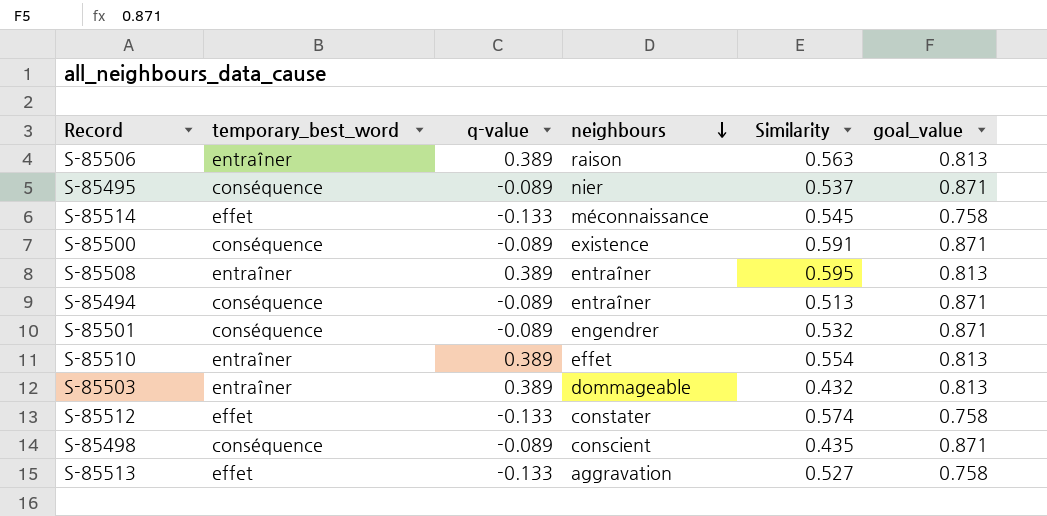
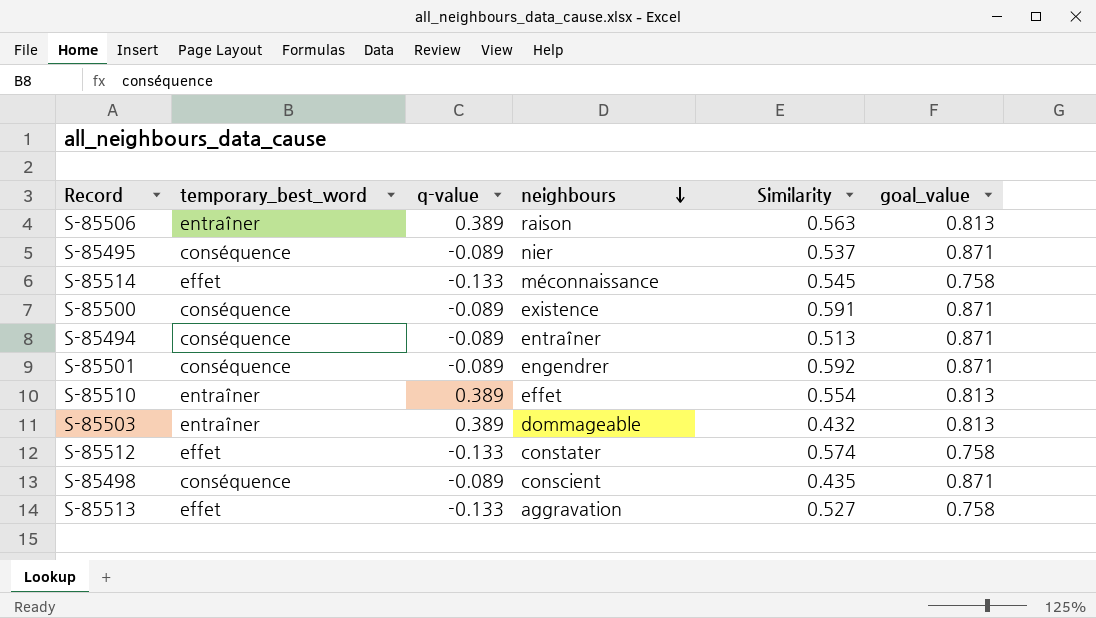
row S-85508: entraîner | 0.389 | entraîner | 0.595 | 0.813 -> none
S-85501 | Similarity: 0.532 -> 0.592

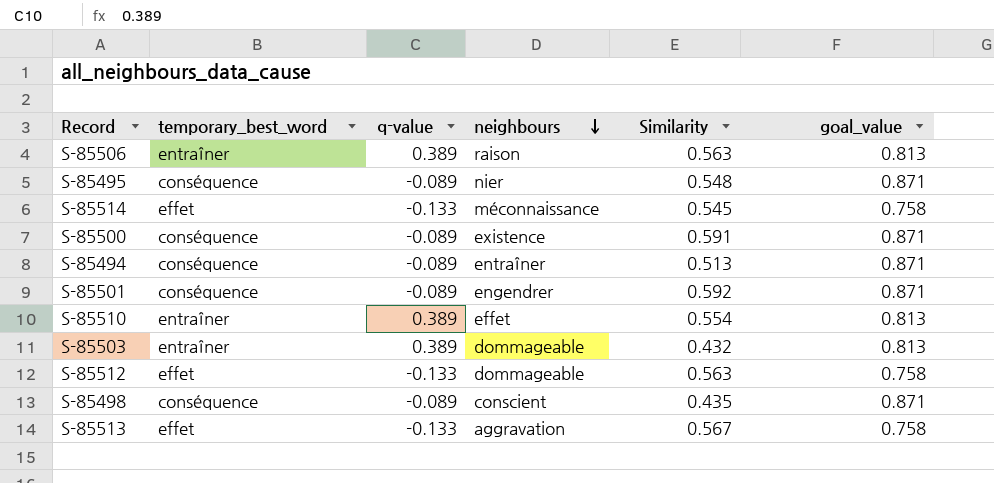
S-85495 | Similarity: 0.537 -> 0.548
S-85512 | neighbours: constater -> dommageable
S-85512 | Similarity: 0.574 -> 0.563
S-85513 | Similarity: 0.527 -> 0.567

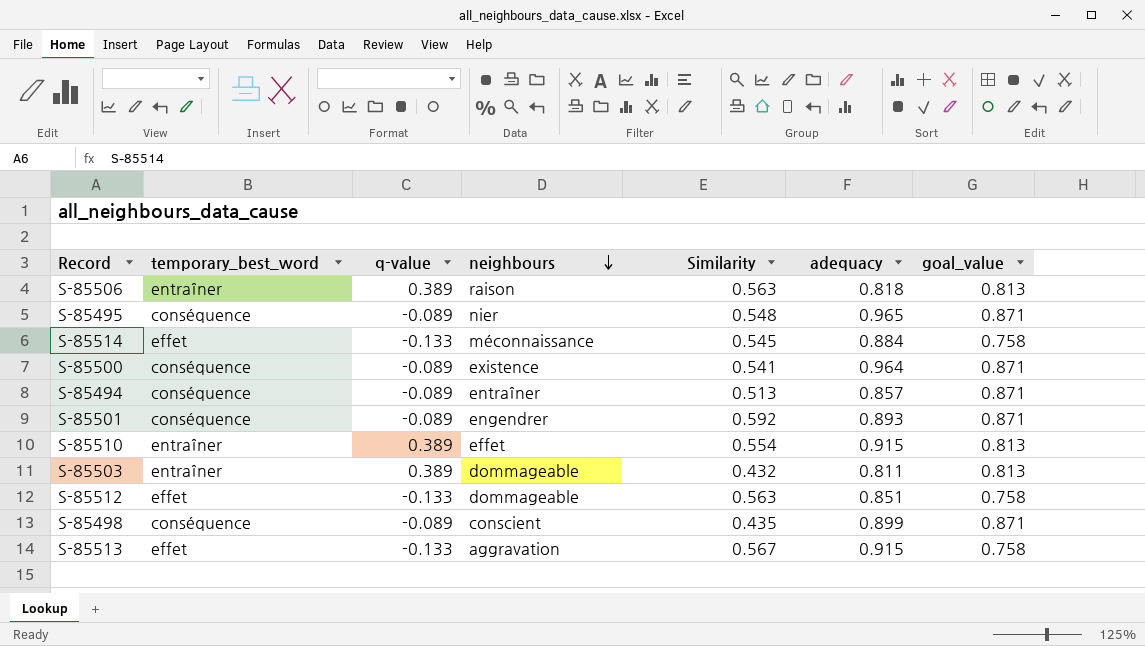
column adequacy | position: none -> 6
S-85500 | Similarity: 0.591 -> 0.541

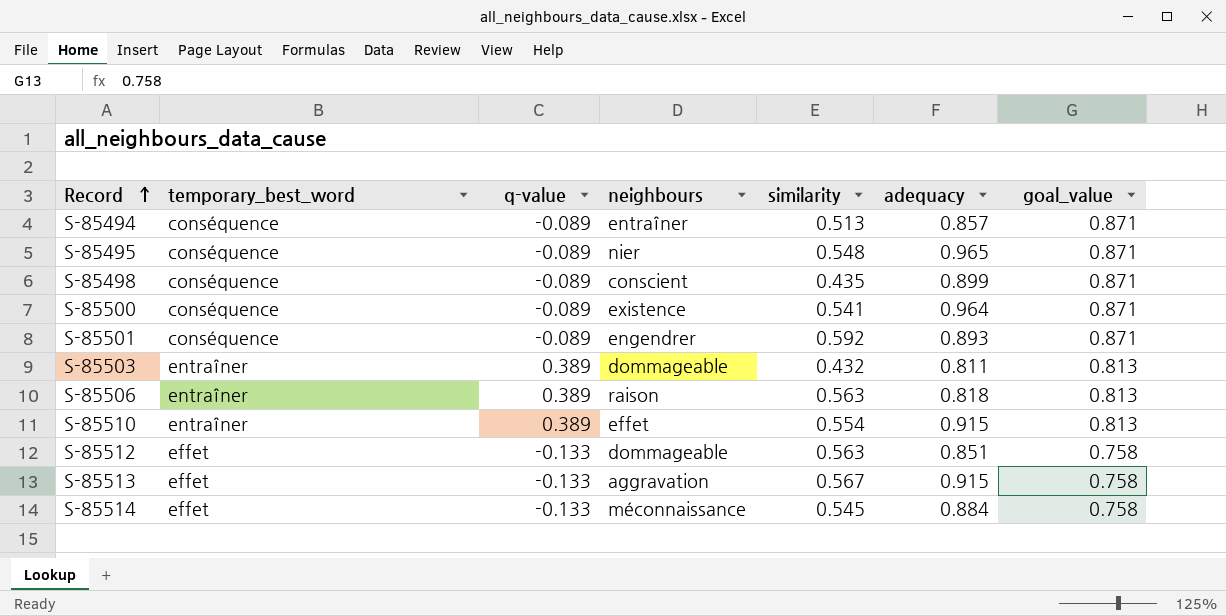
row order: neighbours descending -> Record ascending
column name: Similarity -> similarity

